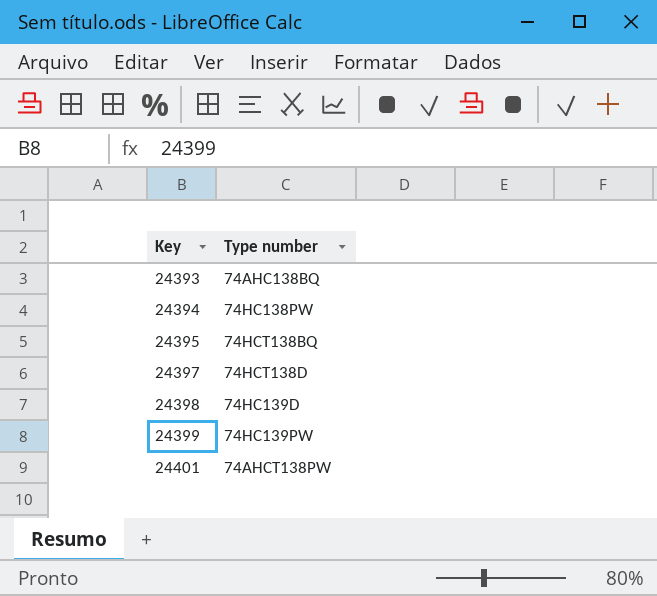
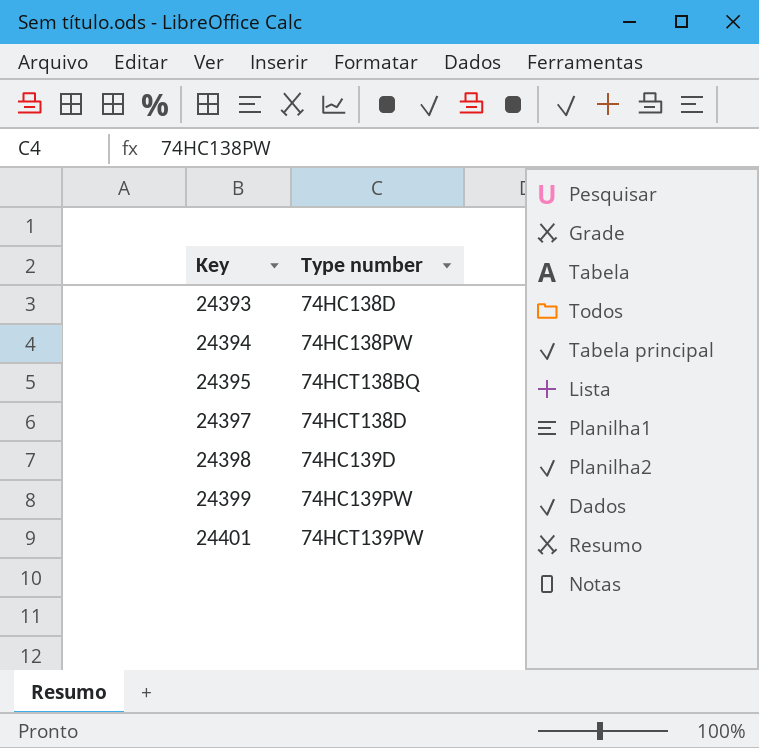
24393 | Type number: 74AHC138BQ -> 74HC138D
24401 | Type number: 74AHCT138PW -> 74HCT139PW

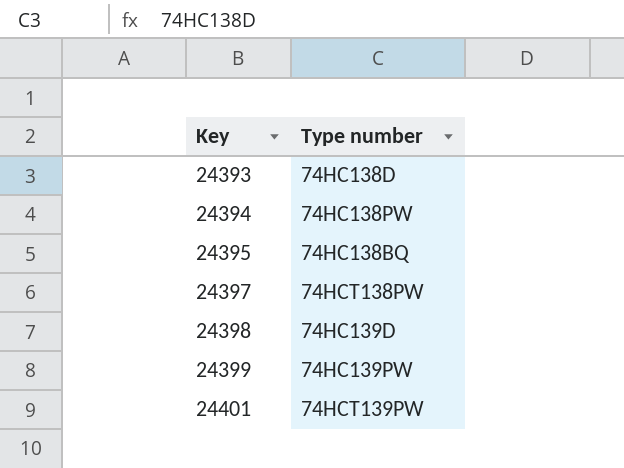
24395 | Type number: 74HCT138BQ -> 74HC138BQ
24397 | Type number: 74HCT138D -> 74HCT138PW

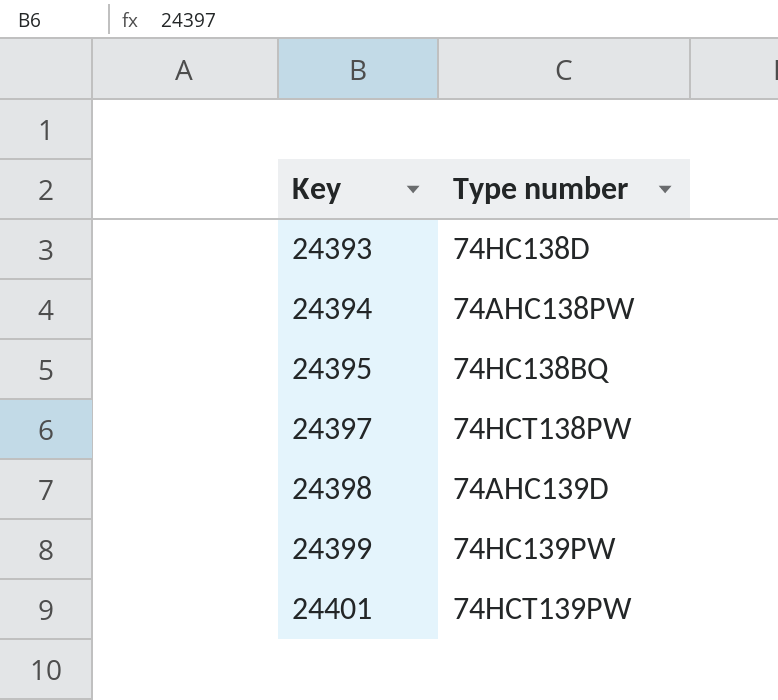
24394 | Type number: 74HC138PW -> 74AHC138PW
24398 | Type number: 74HC139D -> 74AHC139D

